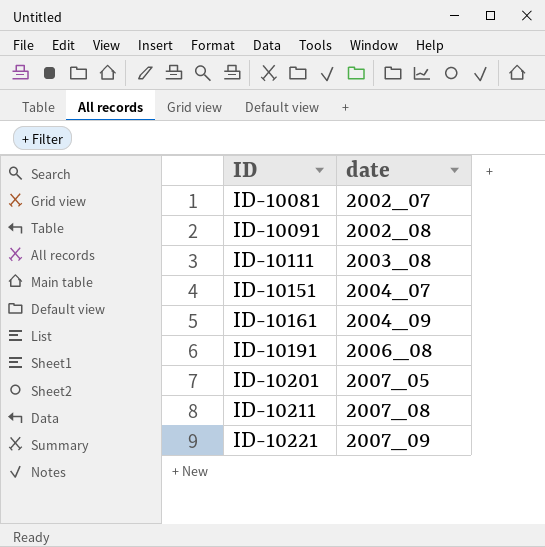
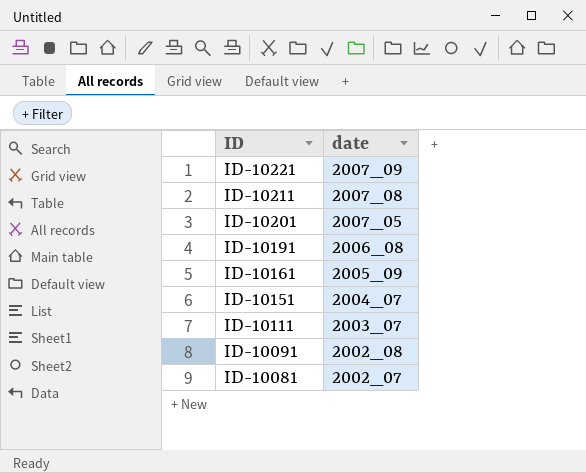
row order: ID ascending -> ID descending
ID-10161 | date: 2004_09 -> 2005_09
ID-10111 | date: 2003_08 -> 2003_07

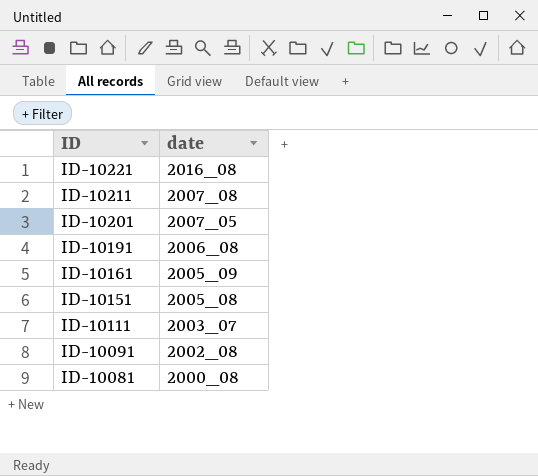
ID-10221 | date: 2007_09 -> 2016_08
ID-10151 | date: 2004_07 -> 2005_08
ID-10081 | date: 2002_07 -> 2000_08

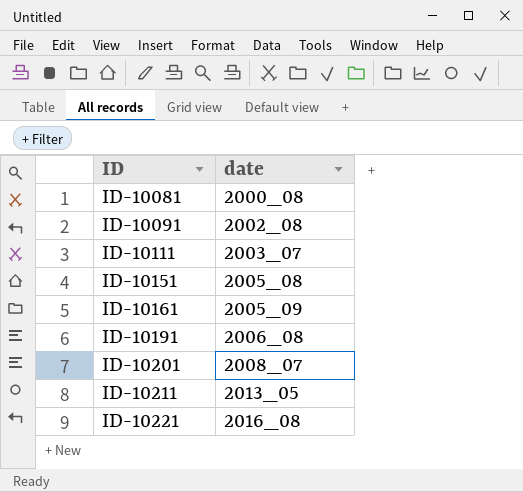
row order: ID descending -> ID ascending
ID-10201 | date: 2007_05 -> 2008_07
ID-10211 | date: 2007_08 -> 2013_05

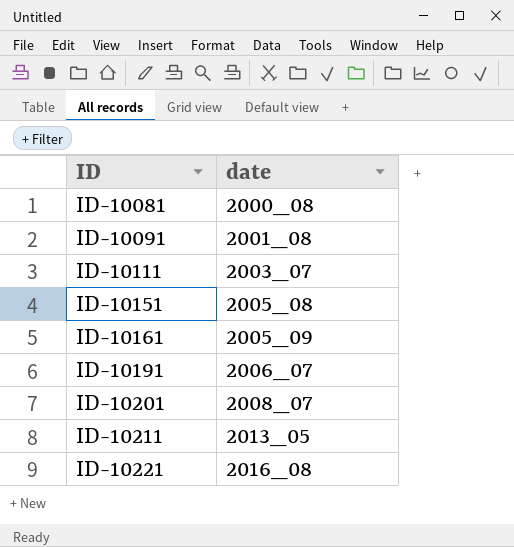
ID-10091 | date: 2002_08 -> 2001_08
ID-10191 | date: 2006_08 -> 2006_07

